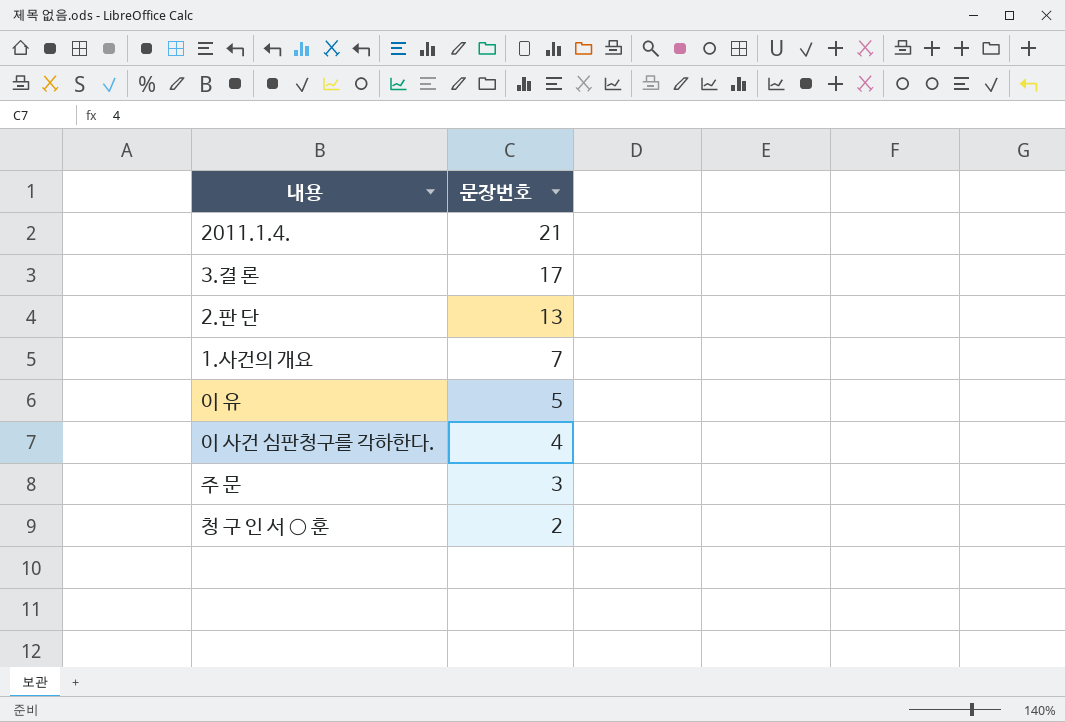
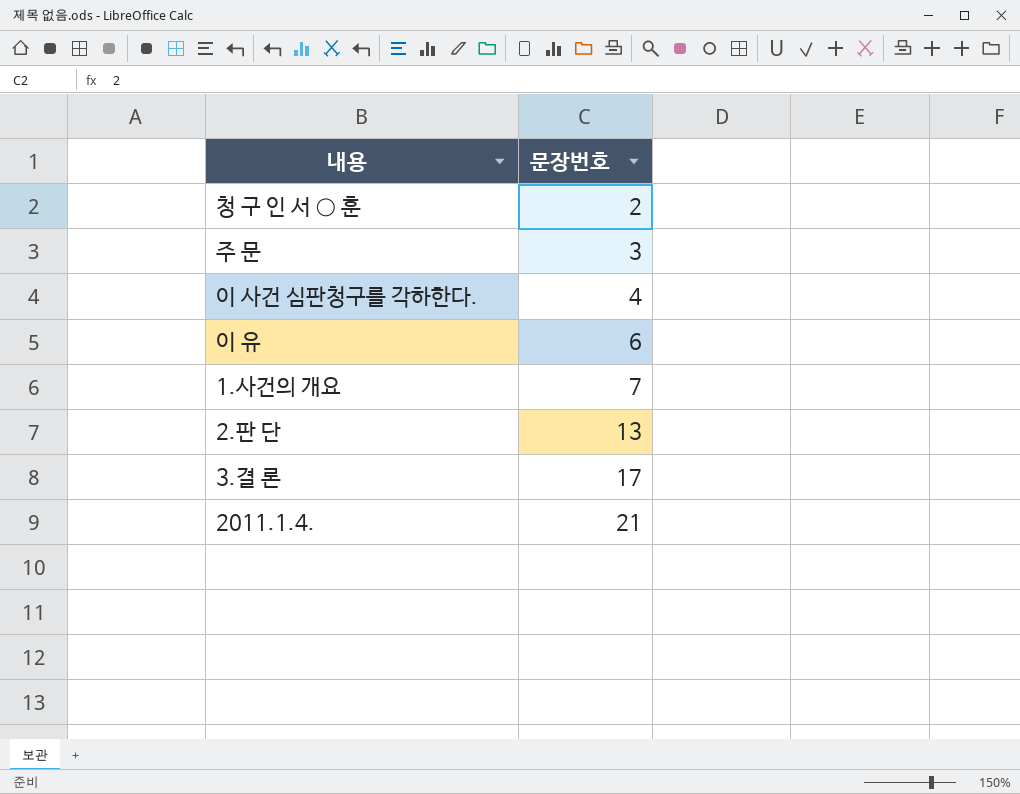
row order: 문장번호 descending -> 문장번호 ascending
이 유 | 문장번호: 5 -> 6

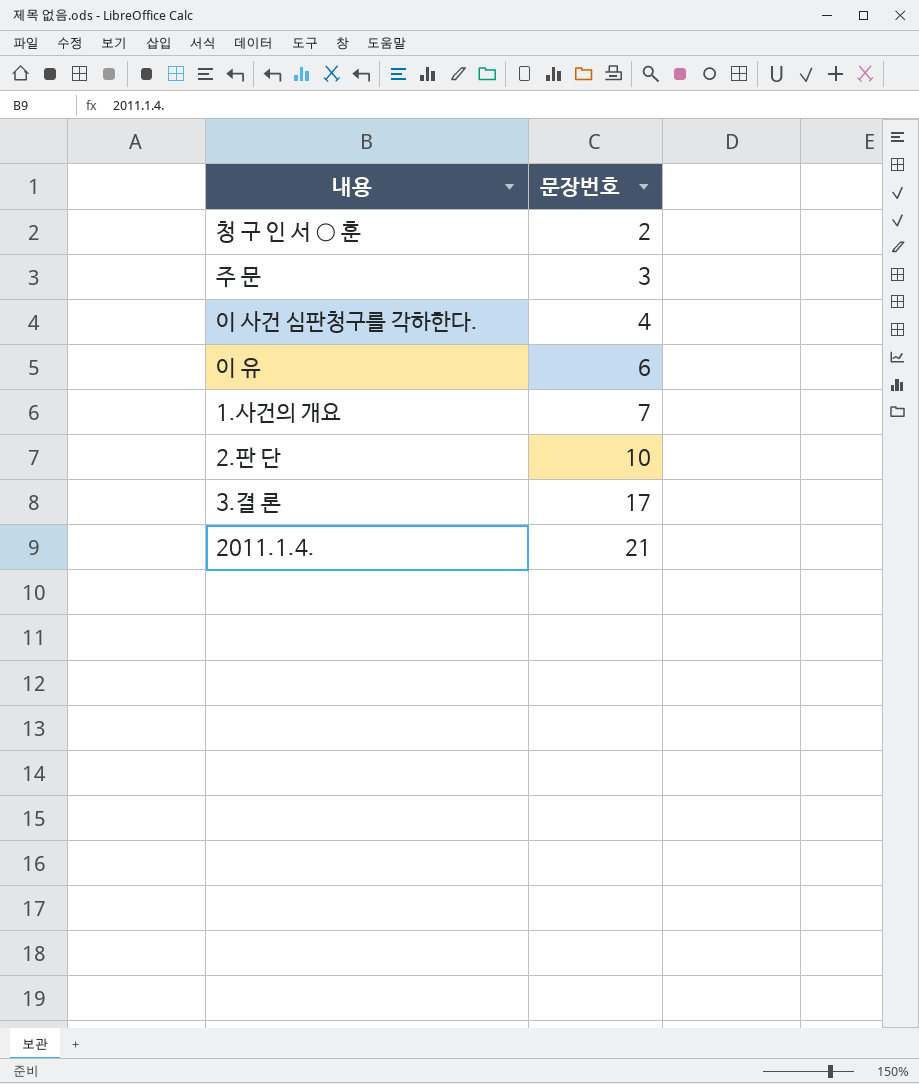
2.판 단 | 문장번호: 13 -> 10

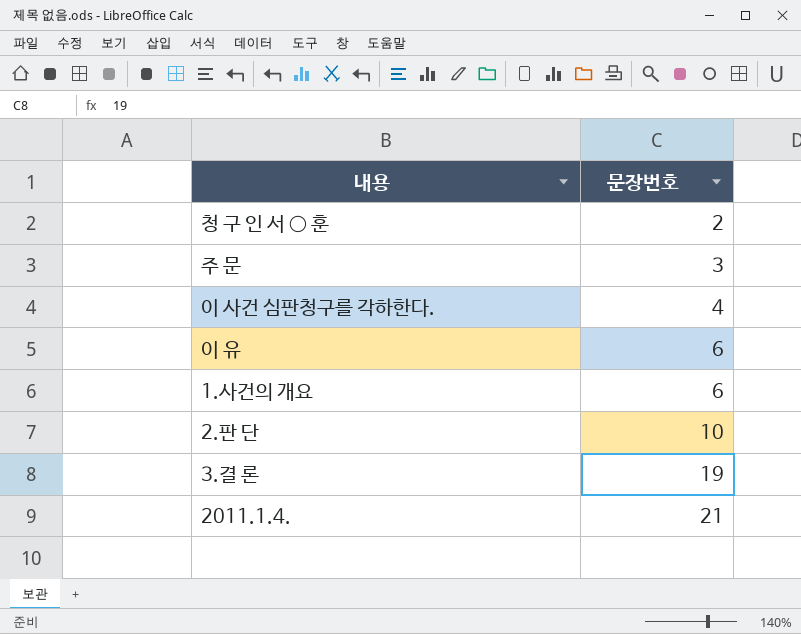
1.사건의 개요 | 문장번호: 7 -> 6
3.결 론 | 문장번호: 17 -> 19

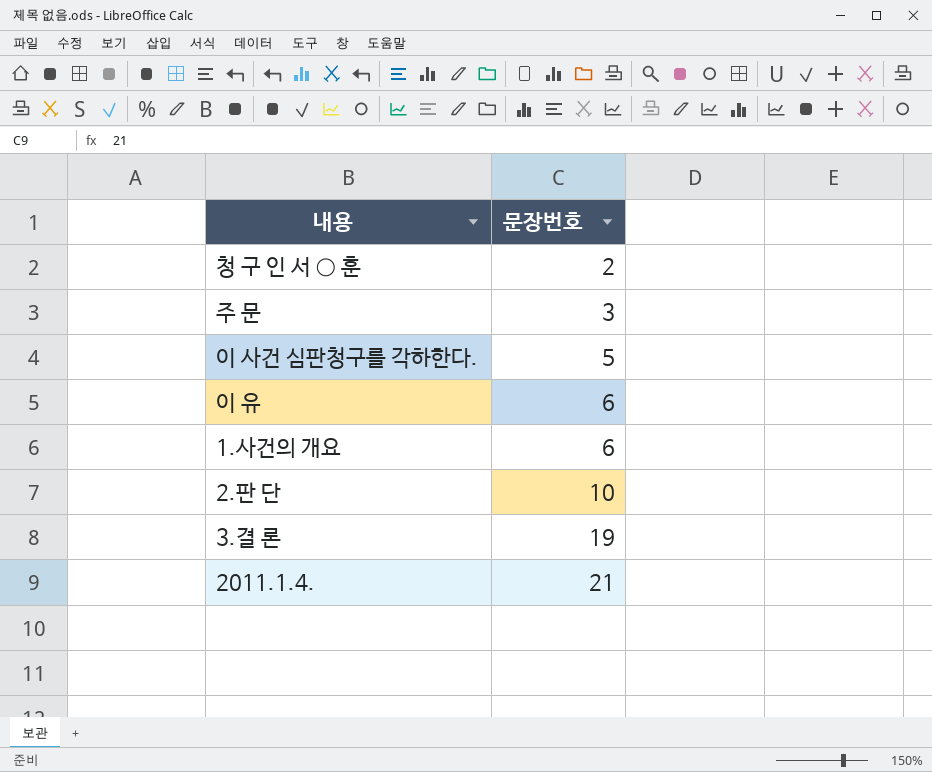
이 사건 심판청구를 각하한다. | 문장번호: 4 -> 5

